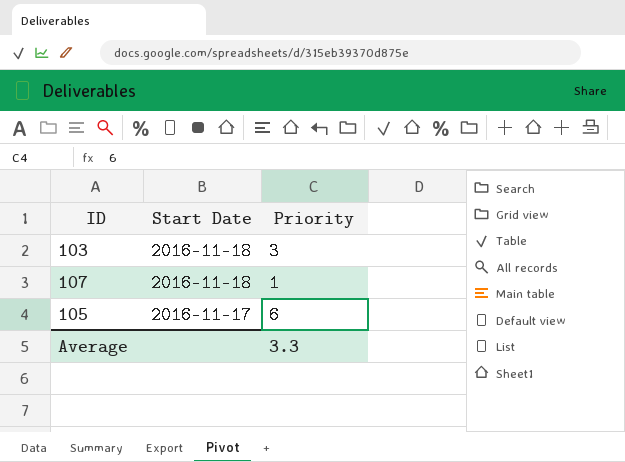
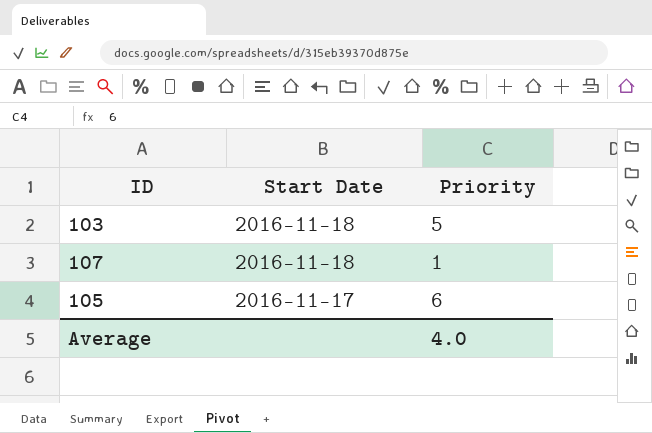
103 | Priority: 3 -> 5
Average | Priority: 3.3 -> 4.0

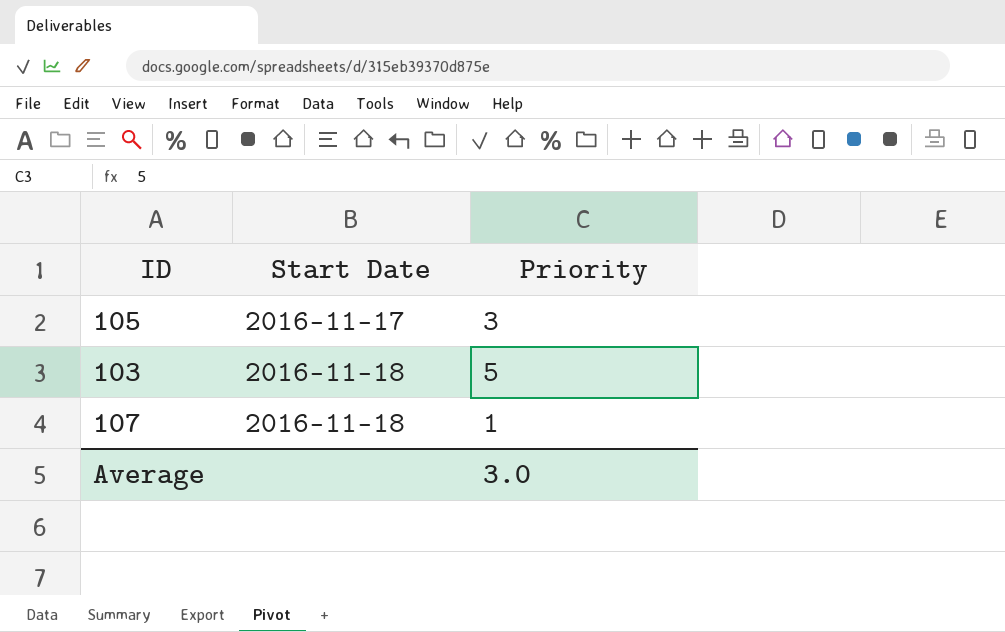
row order: Start Date descending -> Start Date ascending
105 | Priority: 6 -> 3
Average | Priority: 4.0 -> 3.0

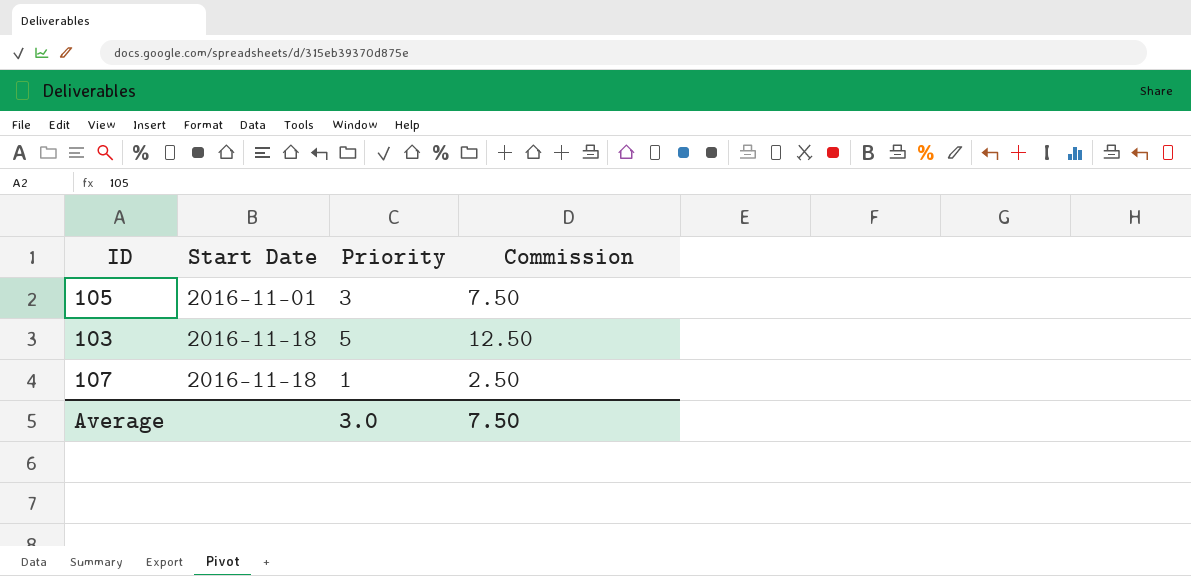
column Commission | formula: none -> [Priority] * 2.5
105 | Start Date: 2016-11-17 -> 2016-11-01

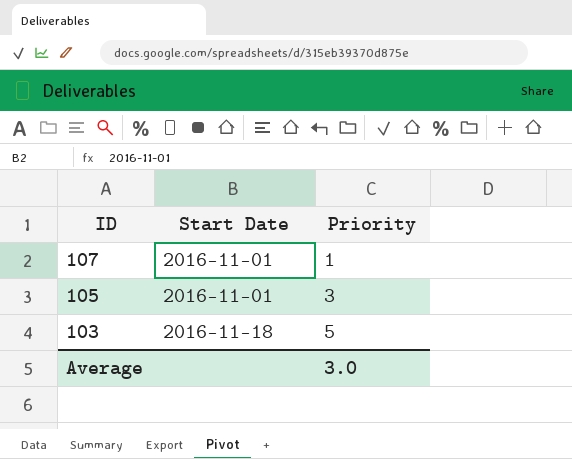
row order: Start Date ascending -> ID descending
column Commission | formula: [Priority] * 2.5 -> none
107 | Start Date: 2016-11-18 -> 2016-11-01

